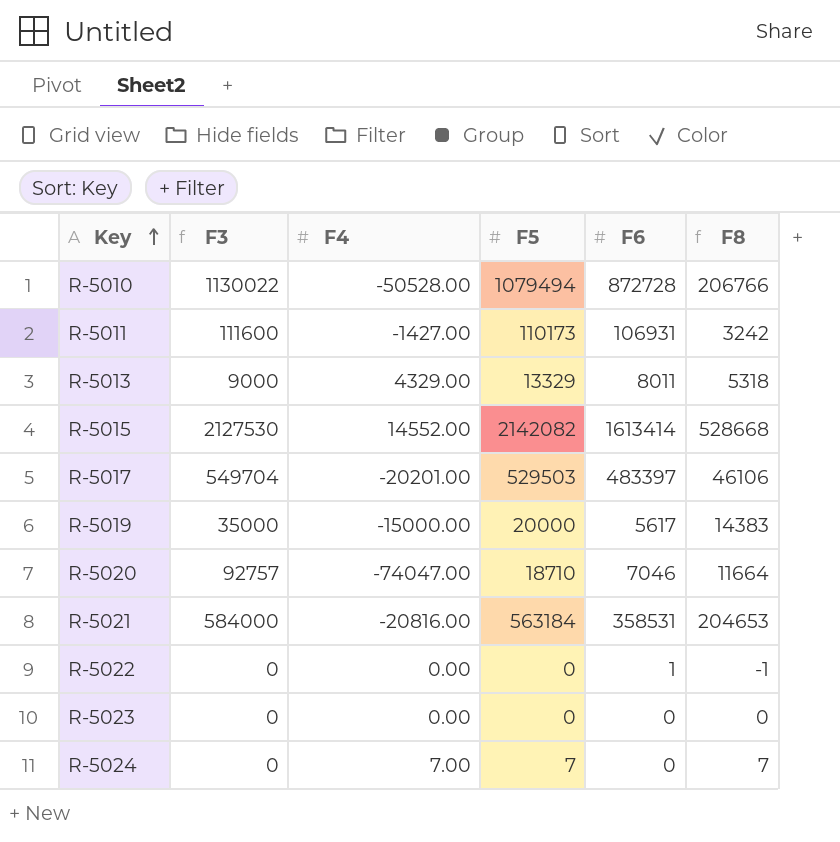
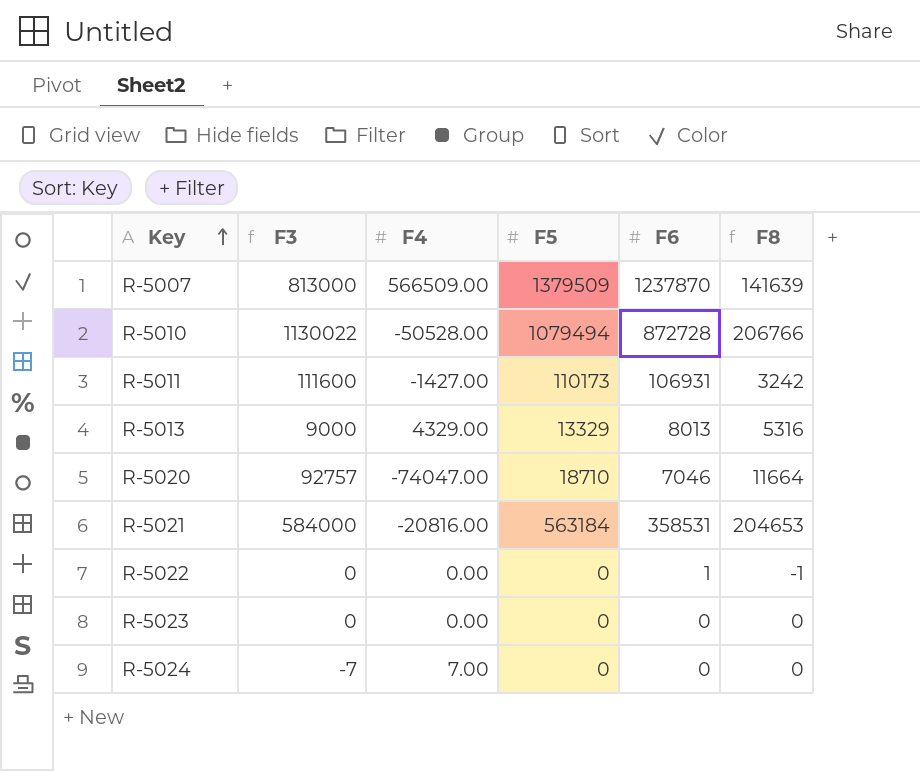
row R-5015: 2127530 | 14552.00 | 2142082 | 1613414 | 528668 -> none
row R-5017: 549704 | -20201.00 | 529503 | 483397 | 46106 -> none
row R-5019: 35000 | -15000.00 | 20000 | 5617 | 14383 -> none
row R-5007: none -> 813000 | 566509.00 | 1379509 | 1237870 | 141639
R-5013 | F6: 8011 -> 8013
R-5013 | F8: 5318 -> 5316
R-5024 | F3: 0 -> -7
R-5024 | F5: 7 -> 0
R-5024 | F8: 7 -> 0

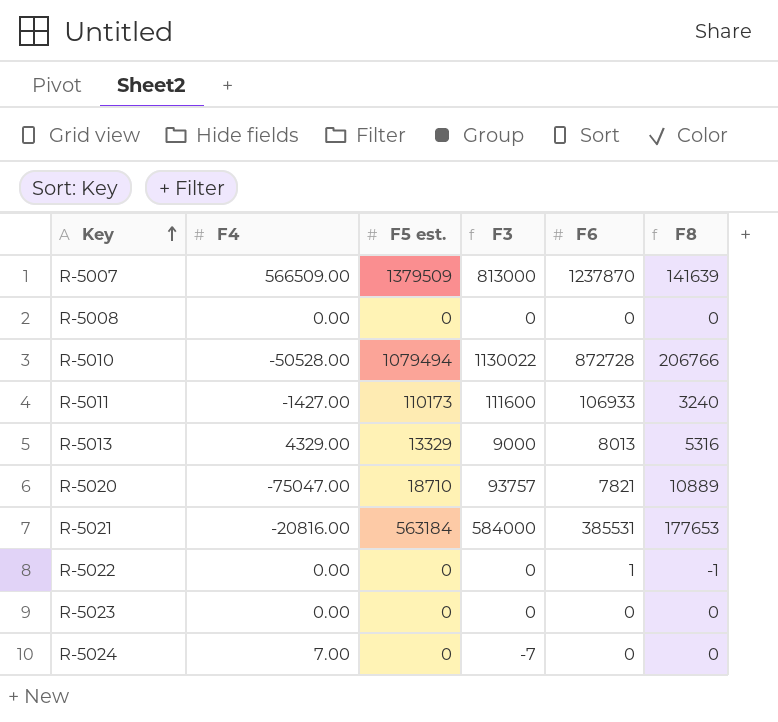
column name: F5 -> F5 est.
column F3 | position: 2 -> 4
row R-5008: none -> 0.00 | 0 | 0 | 0 | 0
R-5011 | F6: 106931 -> 106933
R-5011 | F8: 3242 -> 3240
R-5020 | F4: -74047.00 -> -75047.00
R-5020 | F3: 92757 -> 93757
R-5020 | F6: 7046 -> 7821
R-5020 | F8: 11664 -> 10889
R-5021 | F6: 358531 -> 385531
R-5021 | F8: 204653 -> 177653

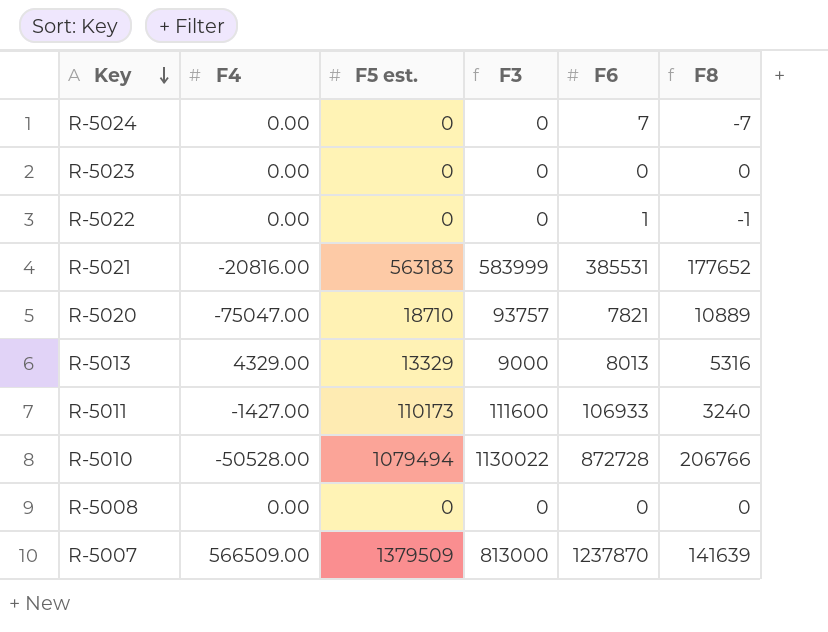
row order: Key ascending -> Key descending
R-5024 | F4: 7.00 -> 0.00
R-5024 | F3: -7 -> 0
R-5024 | F6: 0 -> 7
R-5024 | F8: 0 -> -7
R-5021 | F5 est.: 563184 -> 563183
R-5021 | F3: 584000 -> 583999
R-5021 | F8: 177653 -> 177652

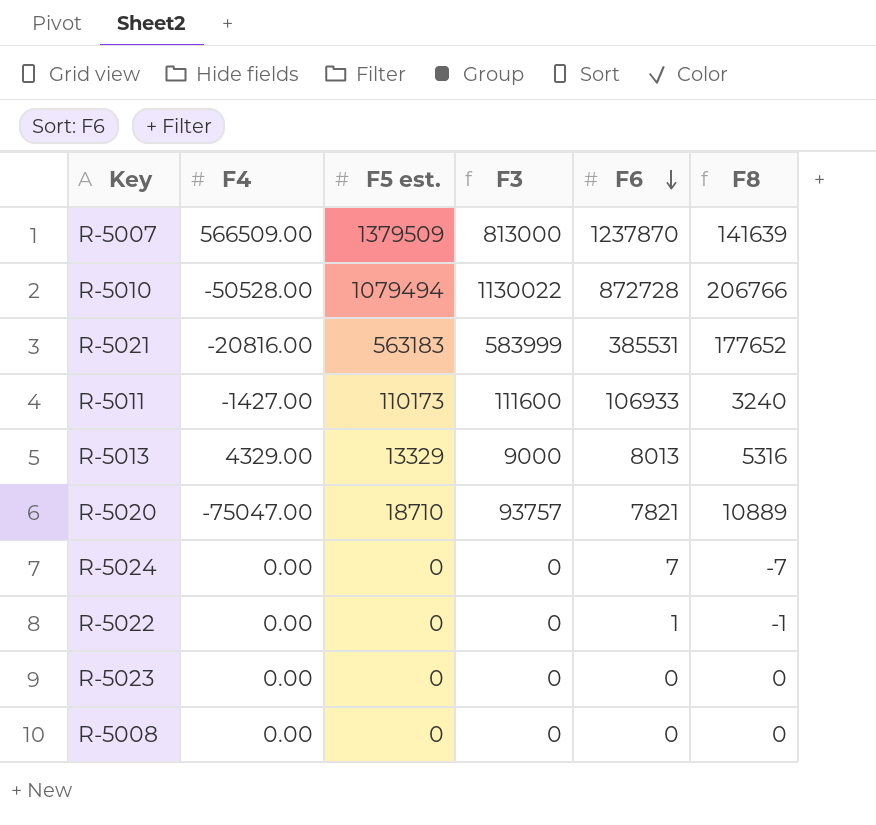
row order: Key descending -> F6 descending

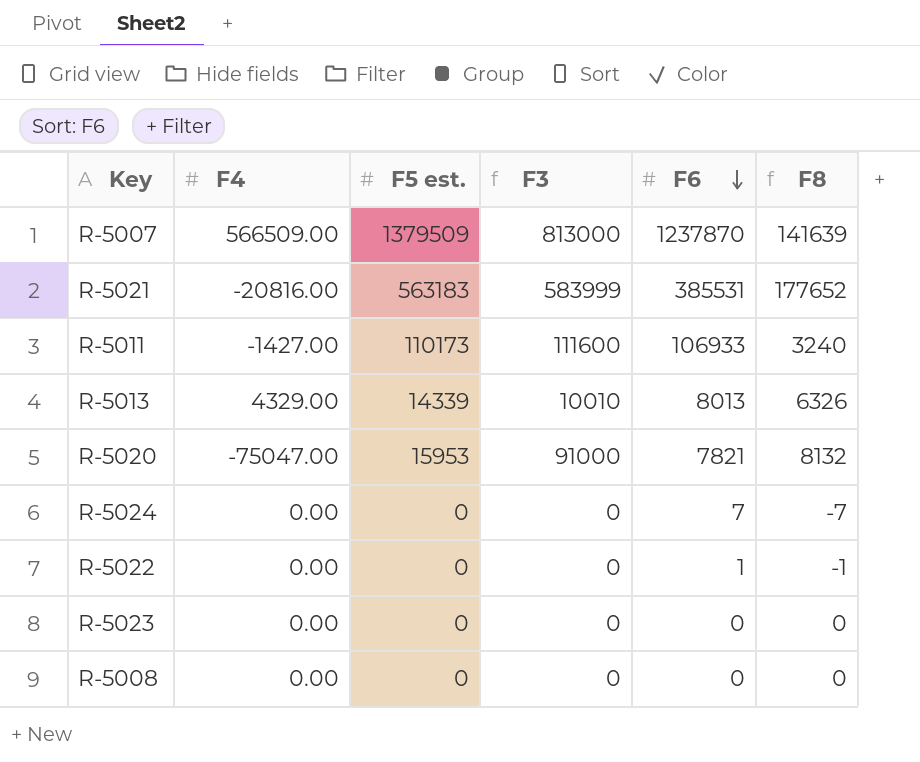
row R-5010: -50528.00 | 1079494 | 1130022 | 872728 | 206766 -> none
R-5013 | F5 est.: 13329 -> 14339
R-5013 | F3: 9000 -> 10010
R-5013 | F8: 5316 -> 6326
R-5020 | F5 est.: 18710 -> 15953
R-5020 | F3: 93757 -> 91000
R-5020 | F8: 10889 -> 8132

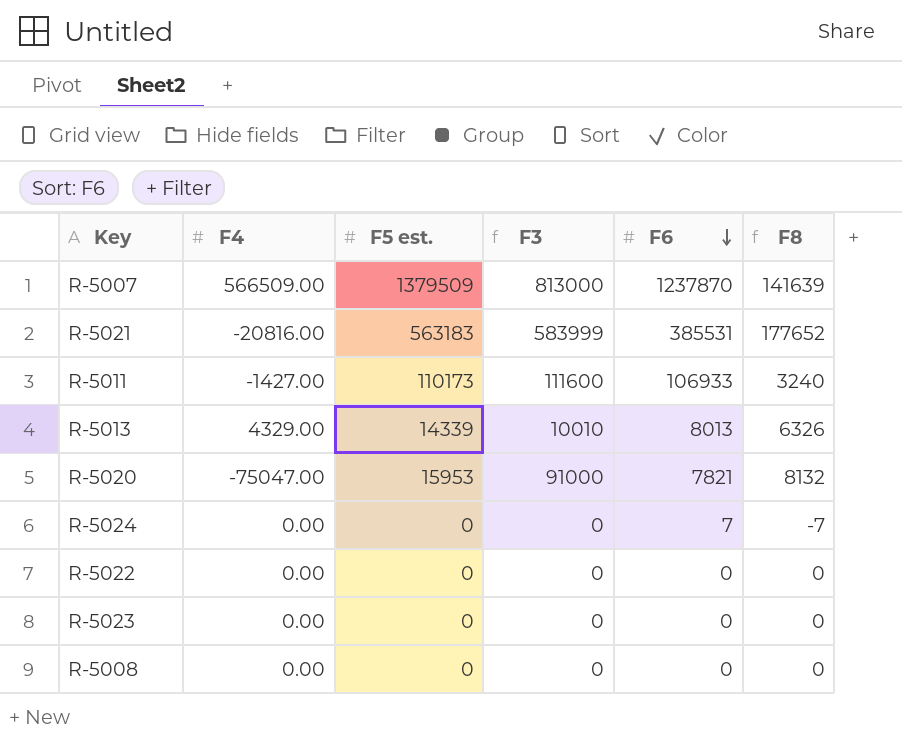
R-5022 | F6: 1 -> 0
R-5022 | F8: -1 -> 0

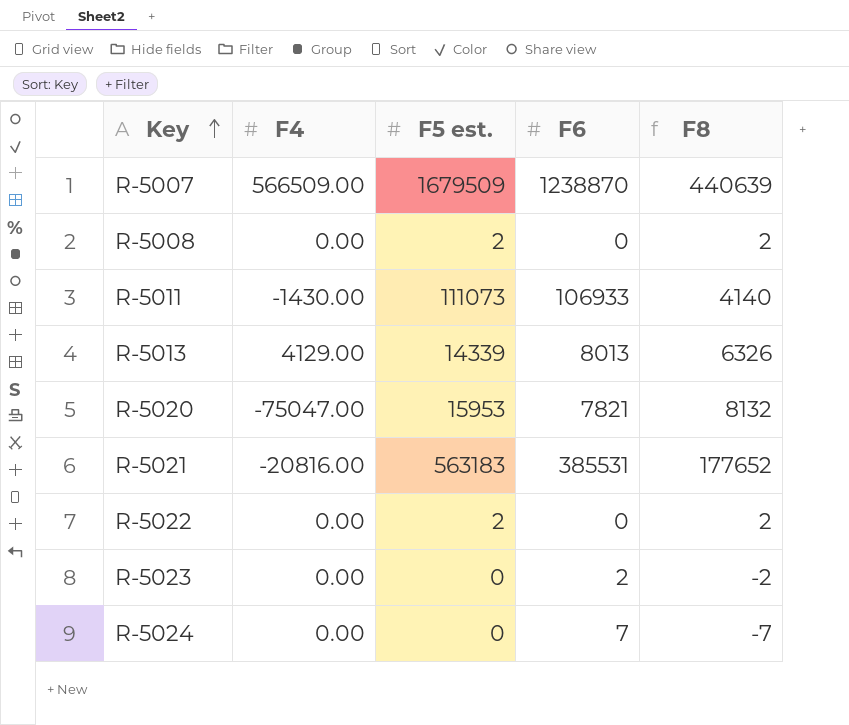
row order: F6 descending -> Key ascending
column F3 | formula: [F5 est.] - [F4] -> none
R-5007 | F5 est.: 1379509 -> 1679509
R-5007 | F6: 1237870 -> 1238870
R-5007 | F8: 141639 -> 440639
R-5008 | F5 est.: 0 -> 2
R-5008 | F8: 0 -> 2
R-5011 | F4: -1427.00 -> -1430.00
R-5011 | F5 est.: 110173 -> 111073
R-5011 | F8: 3240 -> 4140
R-5013 | F4: 4329.00 -> 4129.00
R-5022 | F5 est.: 0 -> 2
R-5022 | F8: 0 -> 2
R-5023 | F6: 0 -> 2
R-5023 | F8: 0 -> -2

